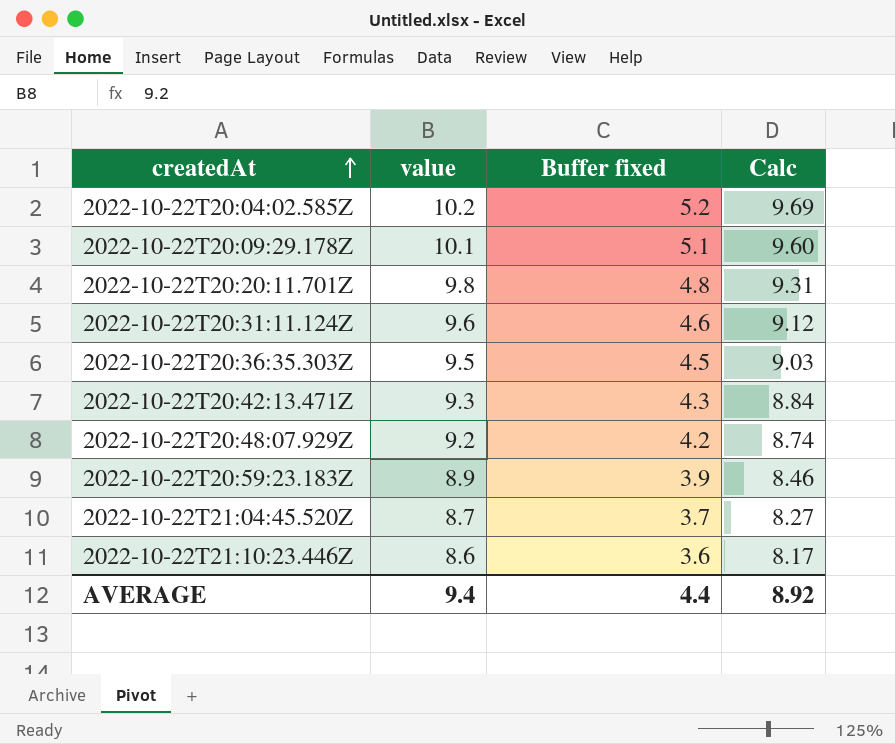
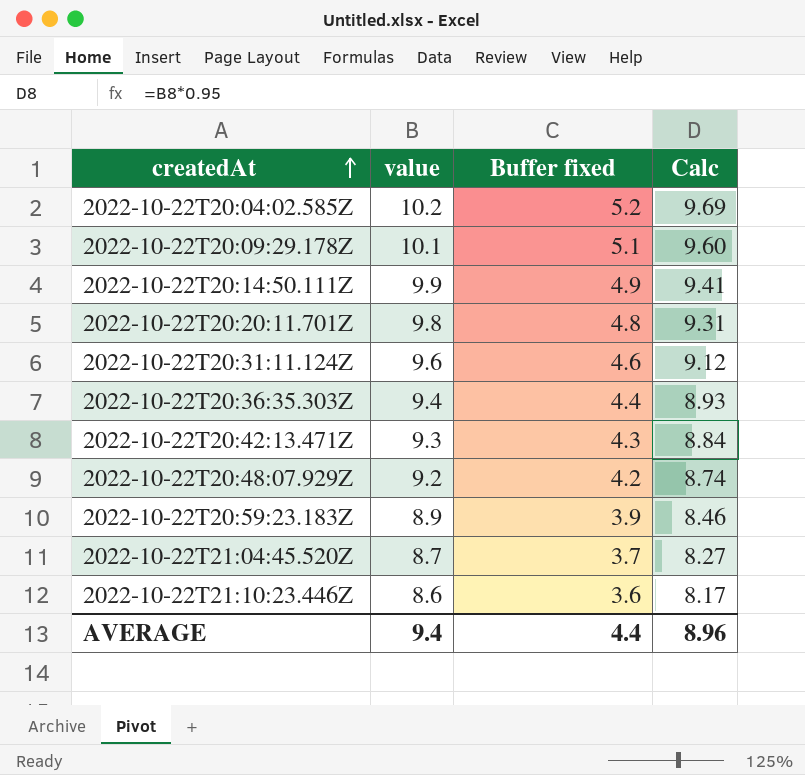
row 2022-10-22T20:14:50.111Z: none -> 9.9 | 4.9 | 9.41
2022-10-22T20:36:35.303Z | value: 9.5 -> 9.4
2022-10-22T20:36:35.303Z | Buffer fixed: 4.5 -> 4.4
2022-10-22T20:36:35.303Z | Calc: 9.03 -> 8.93
AVERAGE | Calc: 8.92 -> 8.96

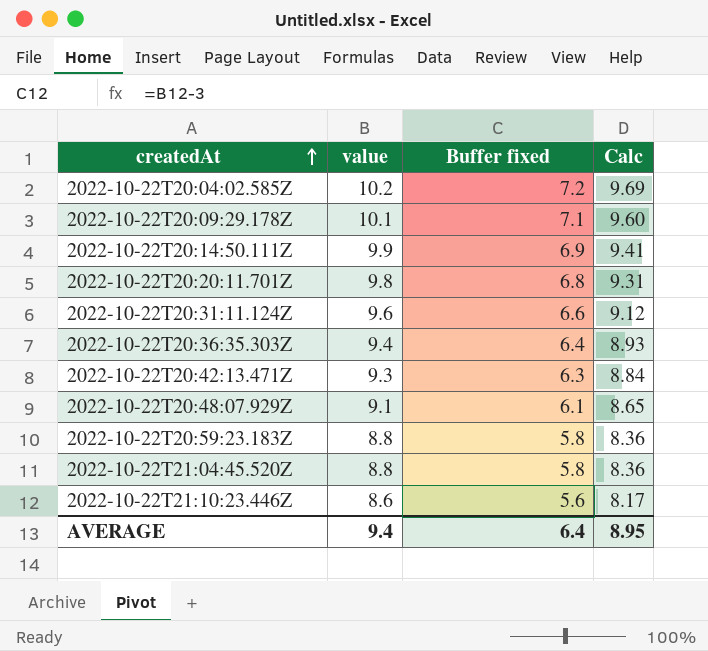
column Buffer fixed | formula: [value] - 5 -> [value] - 3
2022-10-22T20:48:07.929Z | value: 9.2 -> 9.1
2022-10-22T20:48:07.929Z | Calc: 8.74 -> 8.65
2022-10-22T20:59:23.183Z | value: 8.9 -> 8.8
2022-10-22T20:59:23.183Z | Calc: 8.46 -> 8.36
2022-10-22T21:04:45.520Z | value: 8.7 -> 8.8
2022-10-22T21:04:45.520Z | Calc: 8.27 -> 8.36
AVERAGE | Buffer fixed: 4.4 -> 6.4
AVERAGE | Calc: 8.96 -> 8.95

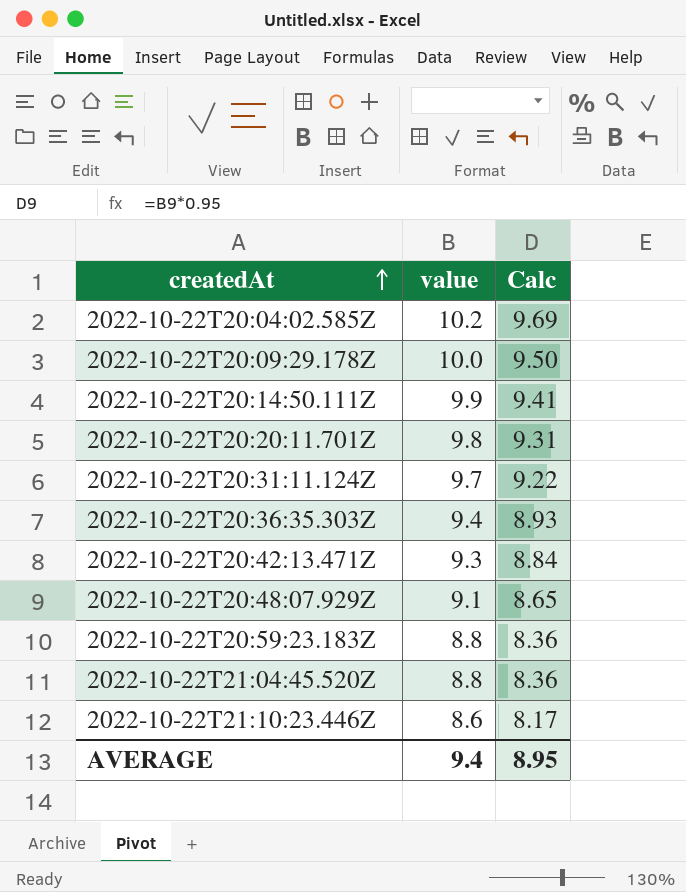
column Buffer fixed | formula: [value] - 3 -> none
2022-10-22T20:09:29.178Z | value: 10.1 -> 10.0
2022-10-22T20:09:29.178Z | Calc: 9.60 -> 9.50
2022-10-22T20:31:11.124Z | value: 9.6 -> 9.7
2022-10-22T20:31:11.124Z | Calc: 9.12 -> 9.22

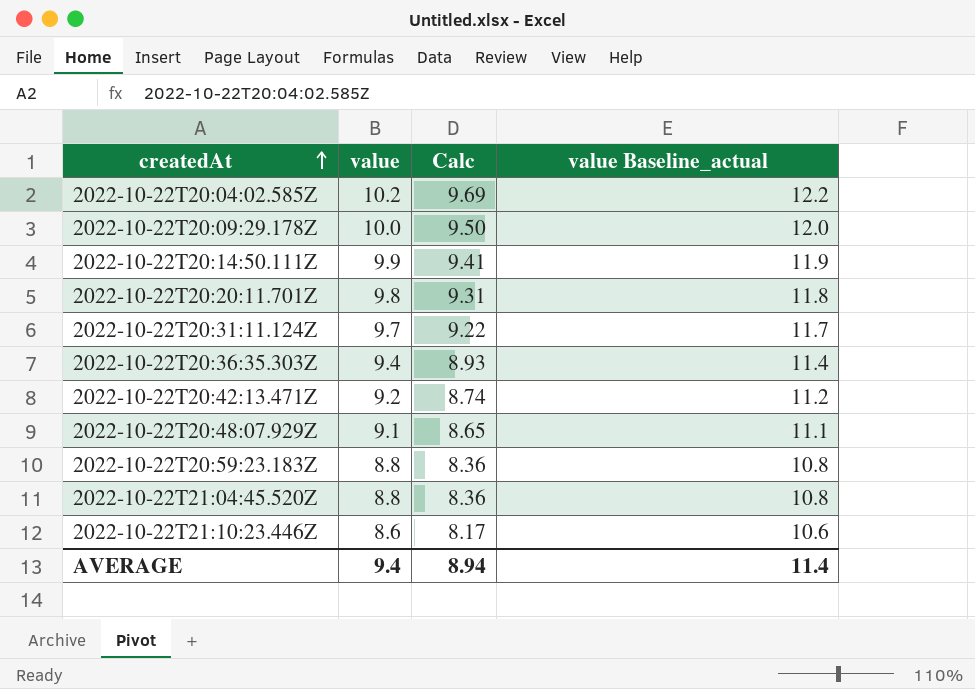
column value Baseline_actual | formula: none -> [value] + 2
2022-10-22T20:42:13.471Z | value: 9.3 -> 9.2
2022-10-22T20:42:13.471Z | Calc: 8.84 -> 8.74
AVERAGE | Calc: 8.95 -> 8.94

